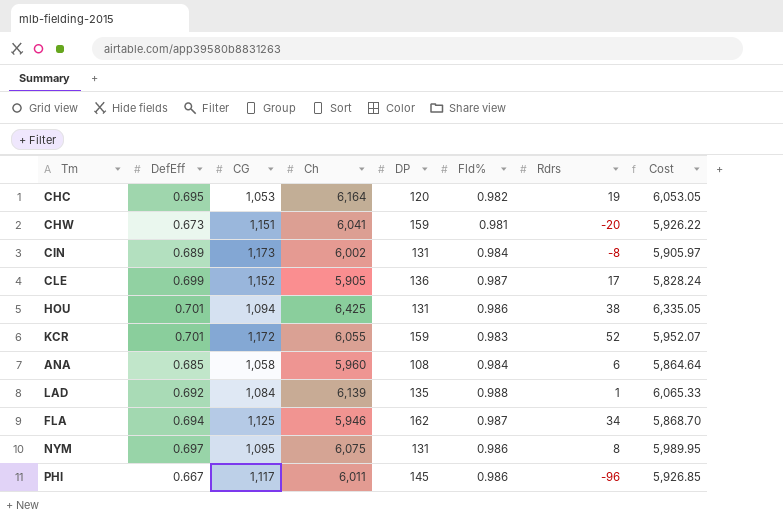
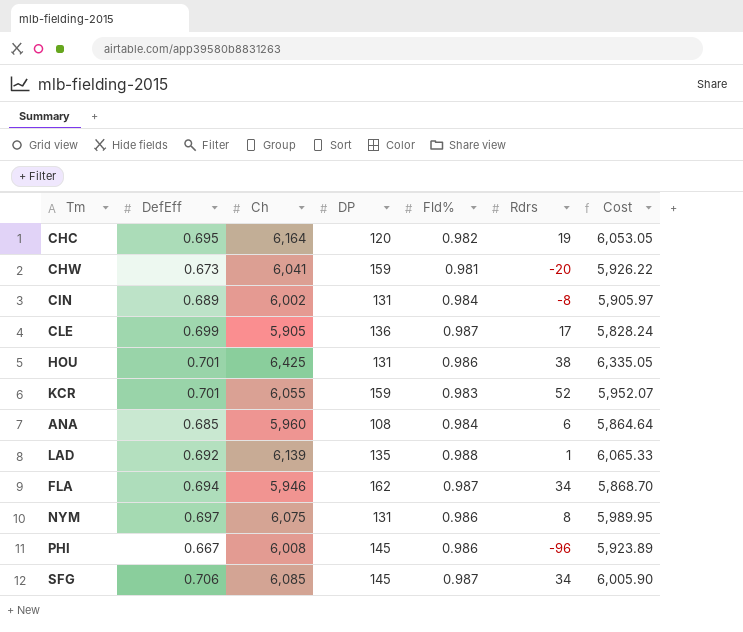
column CG | position: 3 -> none
PHI | Ch: 6,011 -> 6,008
PHI | Cost: 5,926.85 -> 5,923.89
row SFG: none -> 0.706 | 6,085 | 145 | 0.987 | 34 | 6,005.90

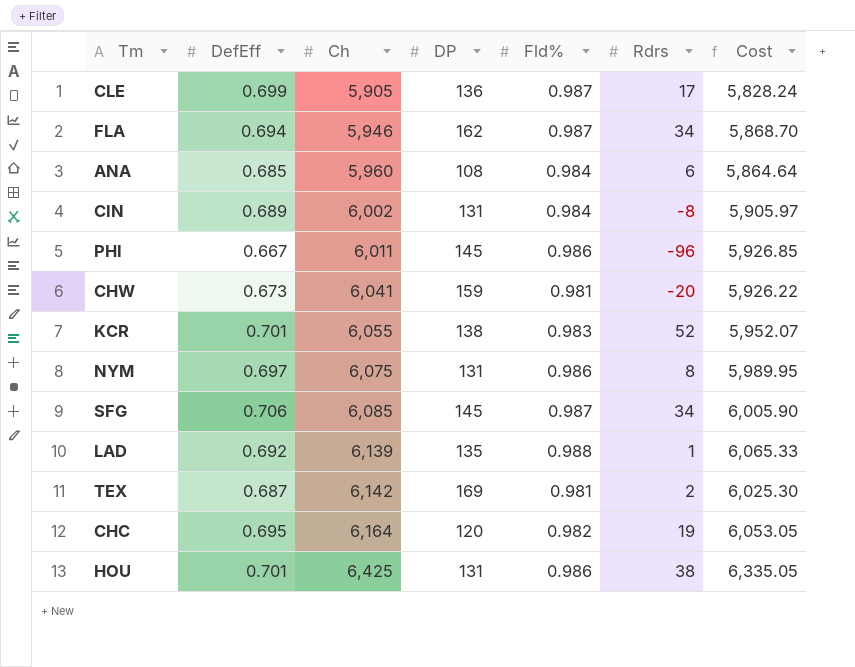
row order: none -> Ch ascending
PHI | Ch: 6,008 -> 6,011
PHI | Cost: 5,923.89 -> 5,926.85
KCR | DP: 159 -> 138
row TEX: none -> 0.687 | 6,142 | 169 | 0.981 | 2 | 6,025.30

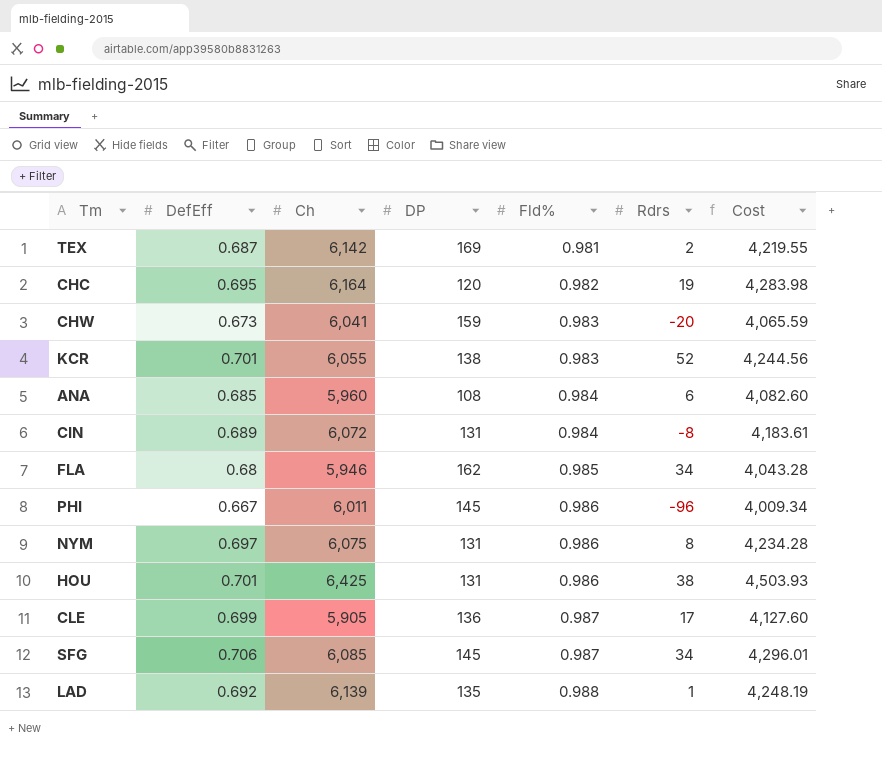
row order: Ch ascending -> Fld% ascending
column Cost | formula: [Ch] * [Fld%] -> [DefEff] * [Ch]
CHW | Fld%: 0.981 -> 0.983
CIN | Ch: 6,002 -> 6,072
FLA | DefEff: 0.694 -> 0.68
FLA | Fld%: 0.987 -> 0.985

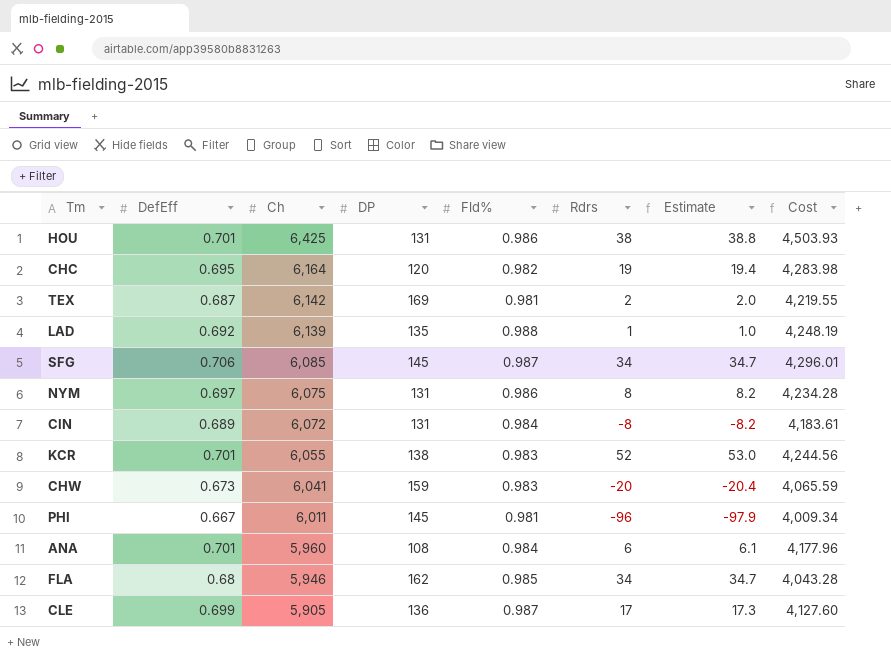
row order: Fld% ascending -> Ch descending
column Estimate | formula: none -> [Rdrs] * 1.02
PHI | Fld%: 0.986 -> 0.981
ANA | DefEff: 0.685 -> 0.701
ANA | Cost: 4,082.60 -> 4,177.96

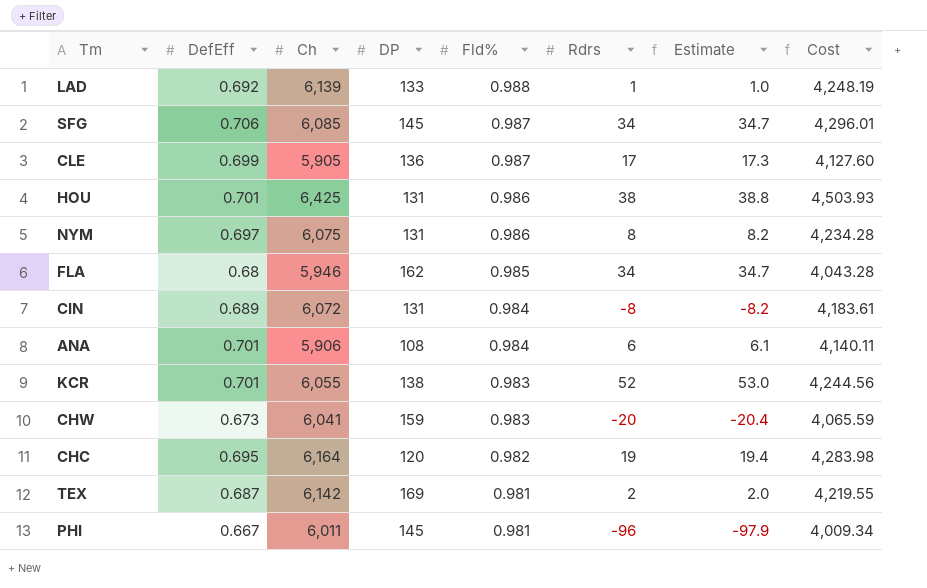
row order: Ch descending -> Fld% descending
LAD | DP: 135 -> 133
ANA | Ch: 5,960 -> 5,906
ANA | Cost: 4,177.96 -> 4,140.11

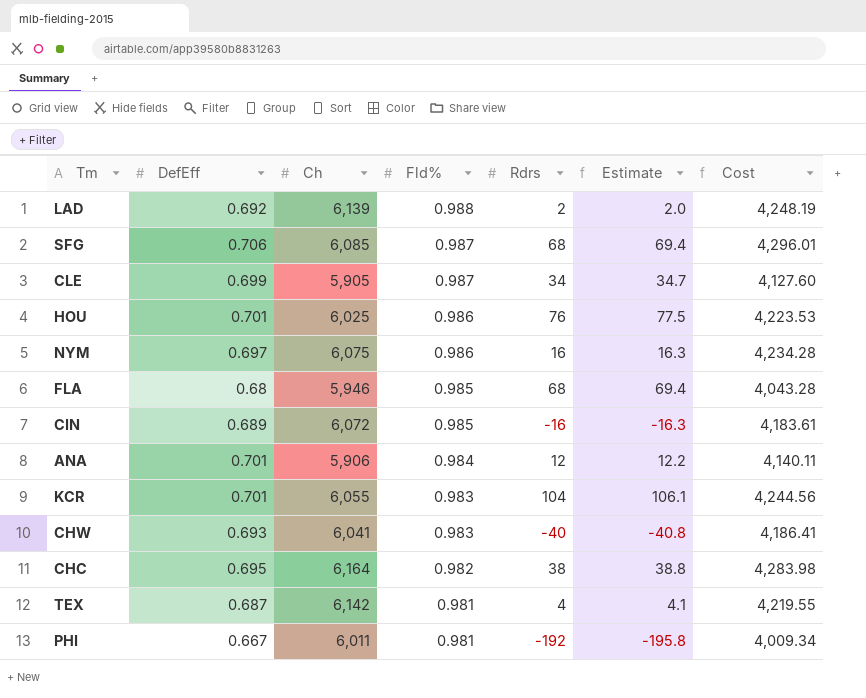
column DP | position: 4 -> none
LAD | Rdrs: 1 -> 2
LAD | Estimate: 1.0 -> 2.0
SFG | Rdrs: 34 -> 68
SFG | Estimate: 34.7 -> 69.4
CLE | Rdrs: 17 -> 34
CLE | Estimate: 17.3 -> 34.7
HOU | Ch: 6,425 -> 6,025
HOU | Rdrs: 38 -> 76
HOU | Estimate: 38.8 -> 77.5
HOU | Cost: 4,503.93 -> 4,223.53
NYM | Rdrs: 8 -> 16
NYM | Estimate: 8.2 -> 16.3
FLA | Rdrs: 34 -> 68
FLA | Estimate: 34.7 -> 69.4
CIN | Fld%: 0.984 -> 0.985
CIN | Rdrs: -8 -> -16
CIN | Estimate: -8.2 -> -16.3
ANA | Rdrs: 6 -> 12
ANA | Estimate: 6.1 -> 12.2
KCR | Rdrs: 52 -> 104
KCR | Estimate: 53.0 -> 106.1
CHW | DefEff: 0.673 -> 0.693
CHW | Rdrs: -20 -> -40
CHW | Estimate: -20.4 -> -40.8
CHW | Cost: 4,065.59 -> 4,186.41
CHC | Rdrs: 19 -> 38
CHC | Estimate: 19.4 -> 38.8
TEX | Rdrs: 2 -> 4
TEX | Estimate: 2.0 -> 4.1
PHI | Rdrs: -96 -> -192
PHI | Estimate: -97.9 -> -195.8

